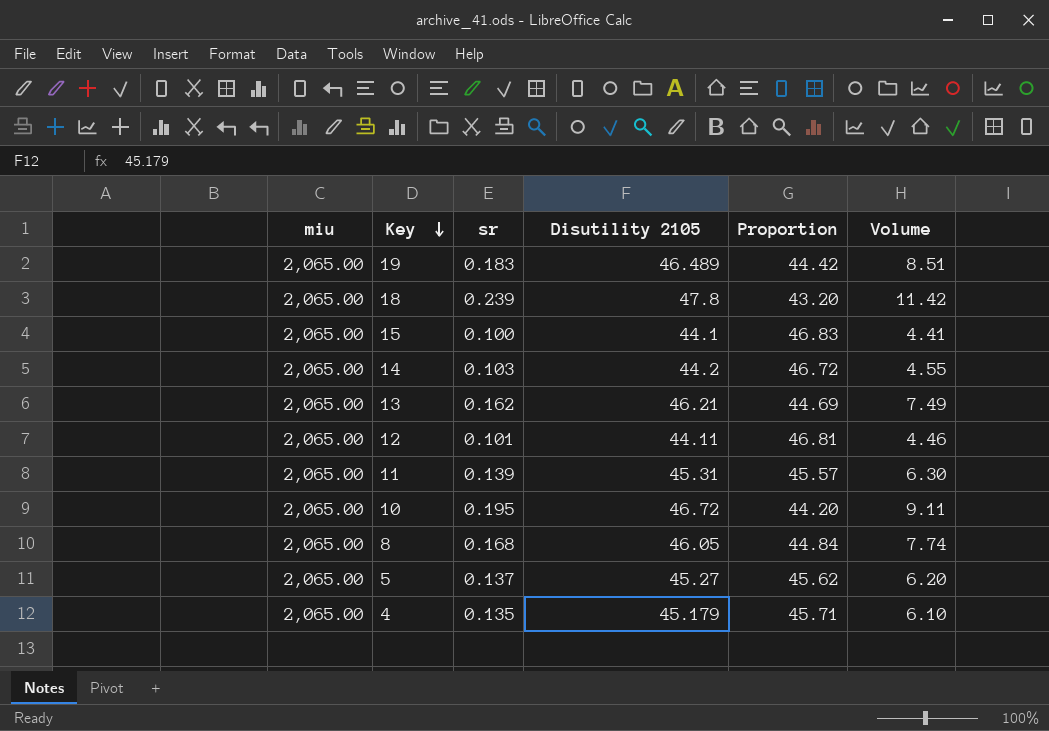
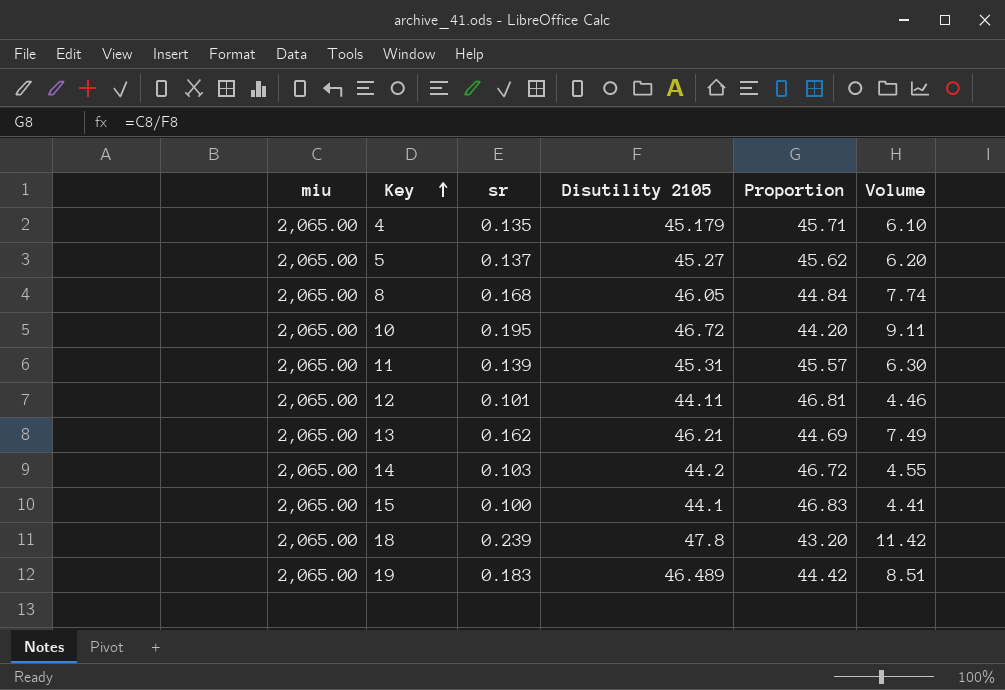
row order: Key descending -> Key ascending

